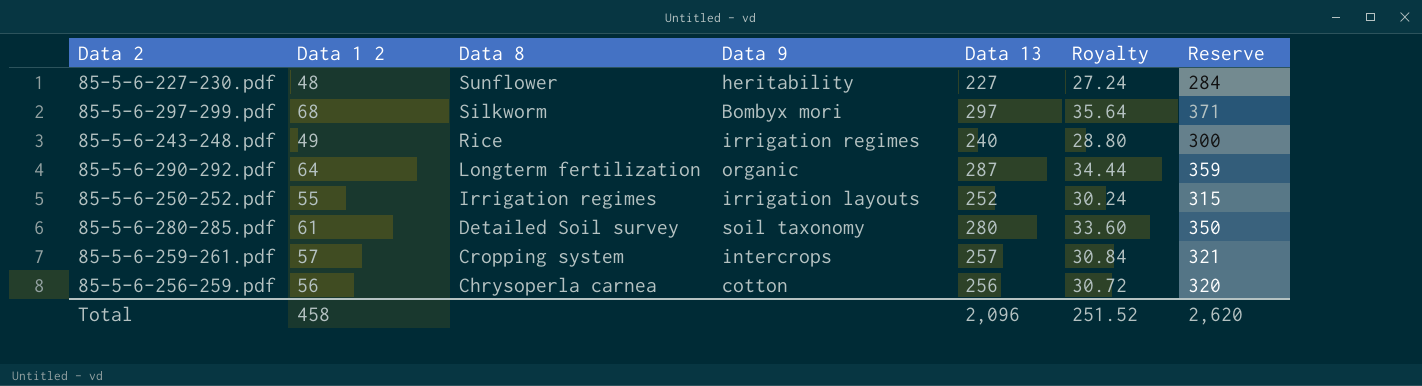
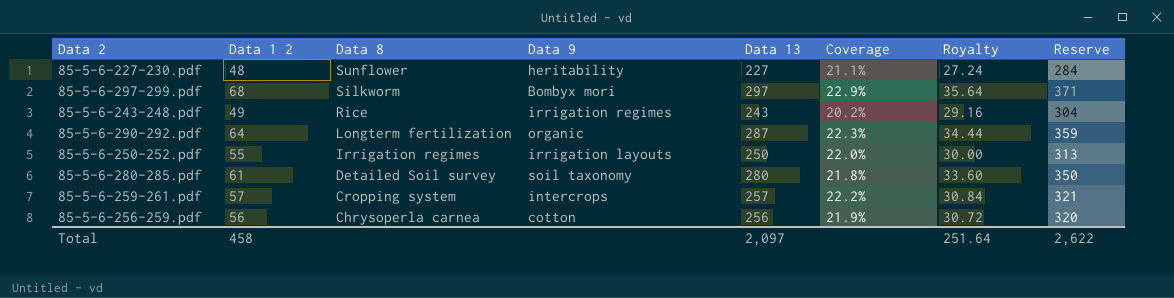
column Coverage | formula: none -> [Data 1 2] / [Data 13]
85-5-6-243-248.pdf | Data 13: 240 -> 243
85-5-6-243-248.pdf | Royalty: 28.80 -> 29.16
85-5-6-243-248.pdf | Reserve: 300 -> 304
85-5-6-250-252.pdf | Data 13: 252 -> 250
85-5-6-250-252.pdf | Royalty: 30.24 -> 30.00
85-5-6-250-252.pdf | Reserve: 315 -> 313
Total | Data 13: 2,096 -> 2,097
Total | Royalty: 251.52 -> 251.64
Total | Reserve: 2,620 -> 2,622

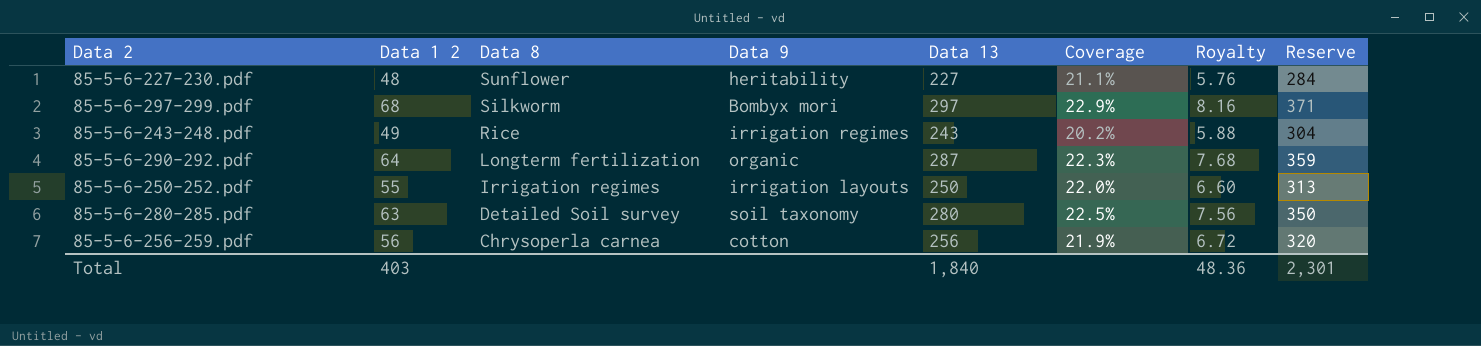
column Royalty | formula: [Data 13] * 0.12 -> [Data 1 2] * 0.12
row 85-5-6-259-261.pdf: 57 | Cropping system | intercrops | 257 | 22.2% | 30.84 | 321 -> none
85-5-6-280-285.pdf | Data 1 2: 61 -> 63
85-5-6-280-285.pdf | Coverage: 21.8% -> 22.5%
Total | Data 1 2: 458 -> 403
Total | Data 13: 2,097 -> 1,840
Total | Royalty: 251.64 -> 48.36
Total | Reserve: 2,622 -> 2,301

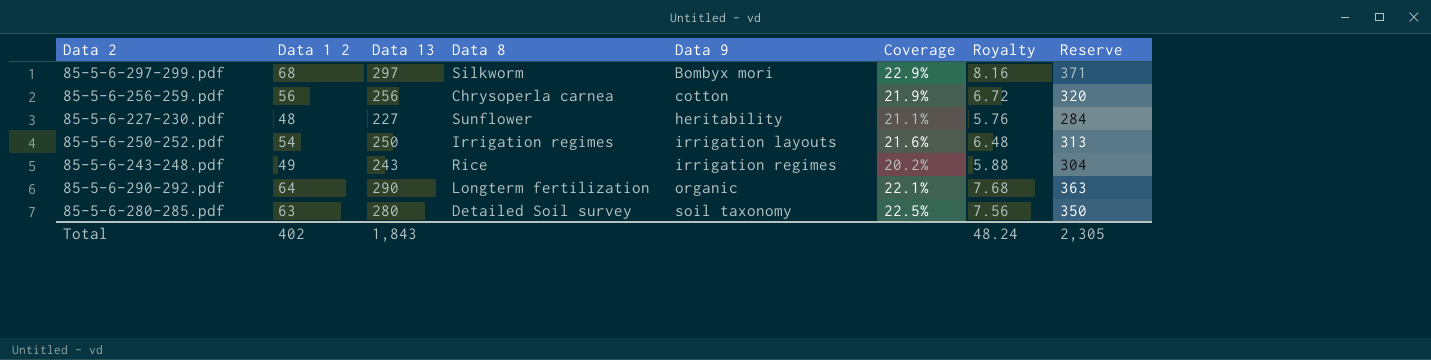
row order: Data 8 descending -> Data 9 ascending
column Data 13 | position: 5 -> 3
85-5-6-250-252.pdf | Data 1 2: 55 -> 54
85-5-6-250-252.pdf | Coverage: 22.0% -> 21.6%
85-5-6-250-252.pdf | Royalty: 6.60 -> 6.48
85-5-6-290-292.pdf | Data 13: 287 -> 290
85-5-6-290-292.pdf | Coverage: 22.3% -> 22.1%
85-5-6-290-292.pdf | Reserve: 359 -> 363
Total | Data 1 2: 403 -> 402
Total | Data 13: 1,840 -> 1,843
Total | Royalty: 48.36 -> 48.24
Total | Reserve: 2,301 -> 2,305

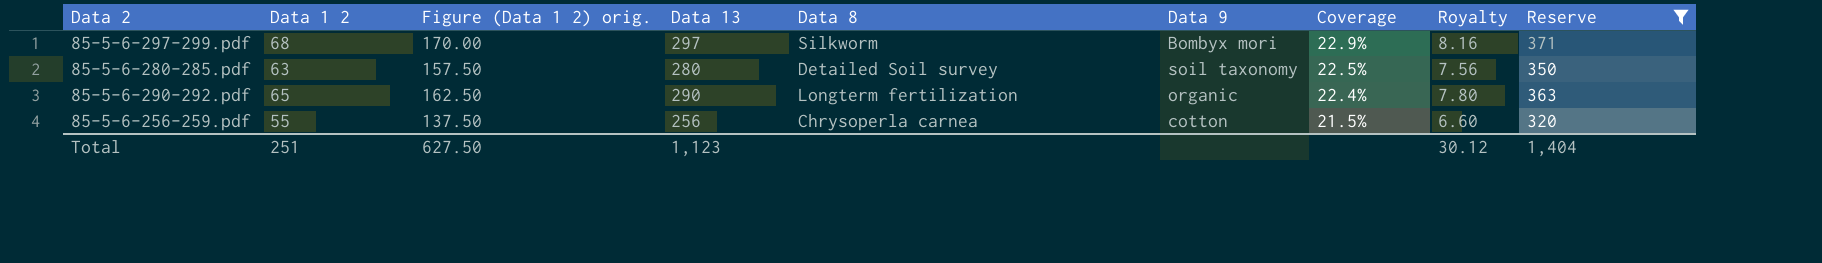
filter: none -> Reserve >= 320
row order: Data 9 ascending -> Coverage descending
column Figure (Data 1 2) orig. | formula: none -> [Data 1 2] * 2.5
85-5-6-290-292.pdf | Data 1 2: 64 -> 65
85-5-6-290-292.pdf | Coverage: 22.1% -> 22.4%
85-5-6-290-292.pdf | Royalty: 7.68 -> 7.80
85-5-6-256-259.pdf | Data 1 2: 56 -> 55
85-5-6-256-259.pdf | Coverage: 21.9% -> 21.5%
85-5-6-256-259.pdf | Royalty: 6.72 -> 6.60
Total | Data 1 2: 402 -> 251
Total | Data 13: 1,843 -> 1,123
Total | Royalty: 48.24 -> 30.12
Total | Reserve: 2,305 -> 1,404

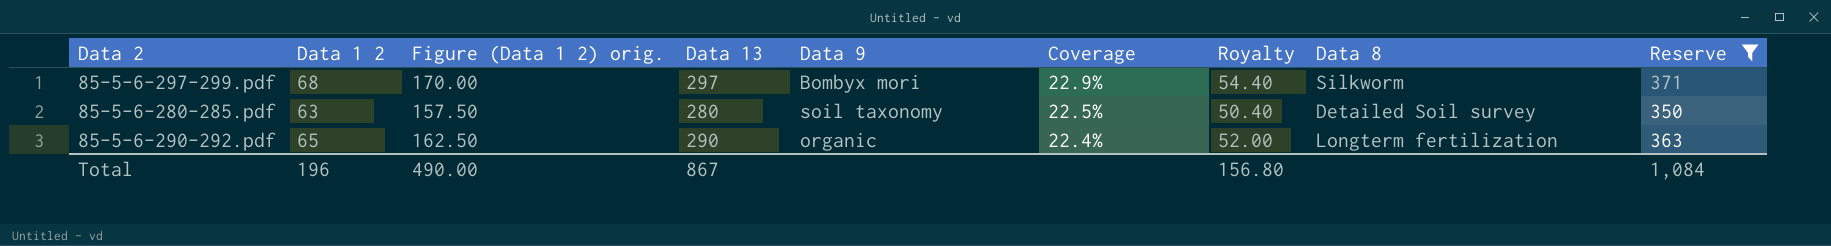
column Royalty | formula: [Data 1 2] * 0.12 -> [Data 1 2] * 0.8
column Data 8 | position: 5 -> 8
row 85-5-6-256-259.pdf: 55 | 137.50 | 256 | Chrysoperla carnea | cotton | 21.5% | 6.60 | 320 -> none
Total | Data 1 2: 251 -> 196
Total | Figure (Data 1 2) orig.: 627.50 -> 490.00
Total | Data 13: 1,123 -> 867
Total | Royalty: 30.12 -> 156.80
Total | Reserve: 1,404 -> 1,084

